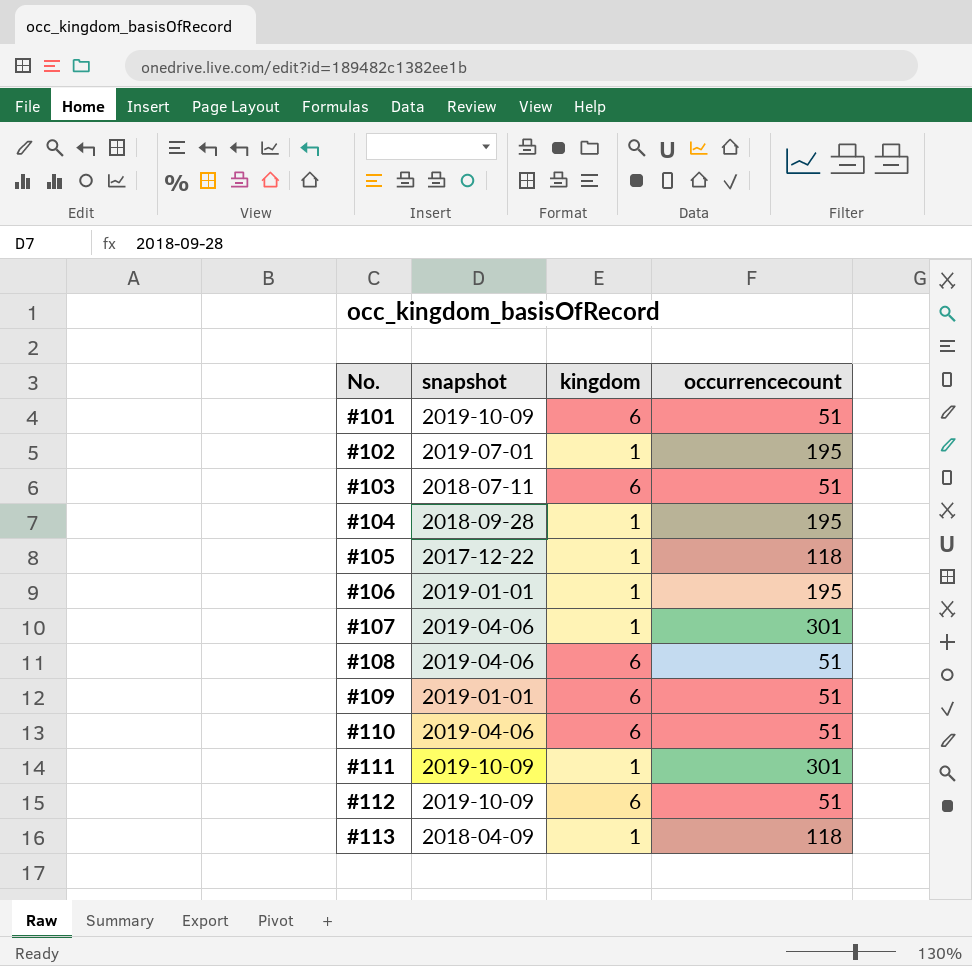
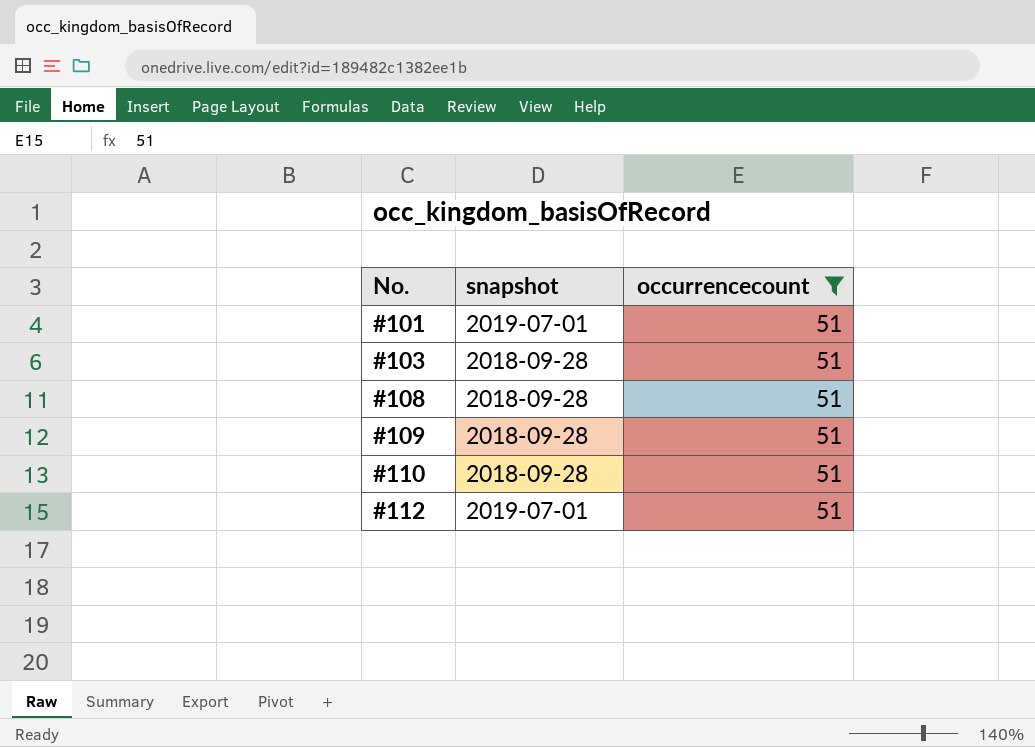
filter: none -> occurrencecount = 51
column kingdom | position: 3 -> none
#101 | snapshot: 2019-10-09 -> 2019-07-01
#103 | snapshot: 2018-07-11 -> 2018-09-28
#108 | snapshot: 2019-04-06 -> 2018-09-28
#109 | snapshot: 2019-01-01 -> 2018-09-28
#110 | snapshot: 2019-04-06 -> 2018-09-28
#112 | snapshot: 2019-10-09 -> 2019-07-01

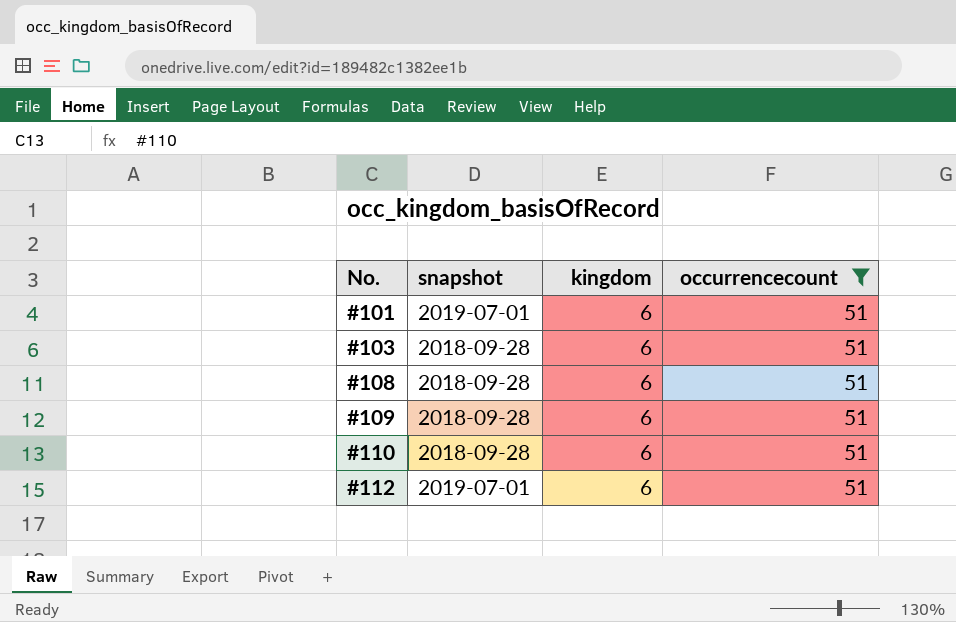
column kingdom | position: none -> 3

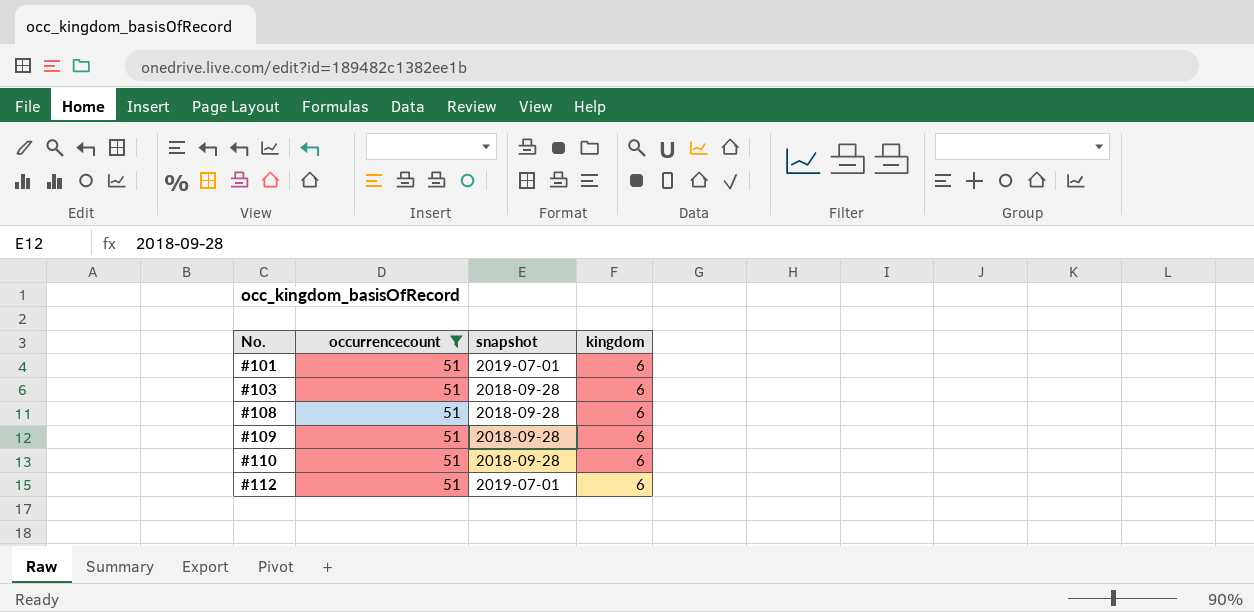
column occurrencecount | position: 4 -> 2

